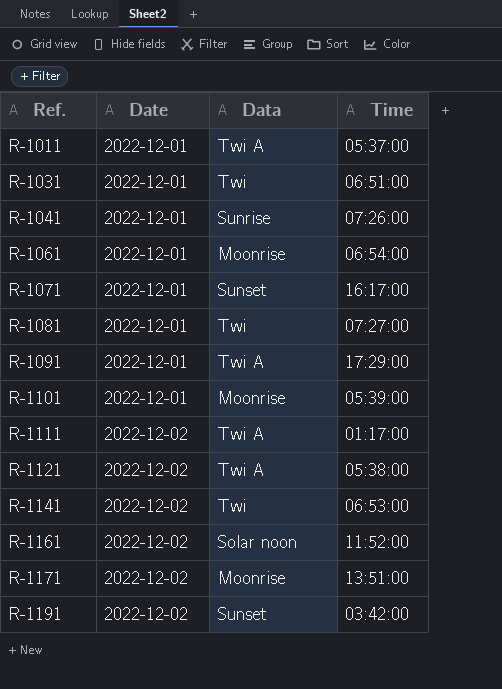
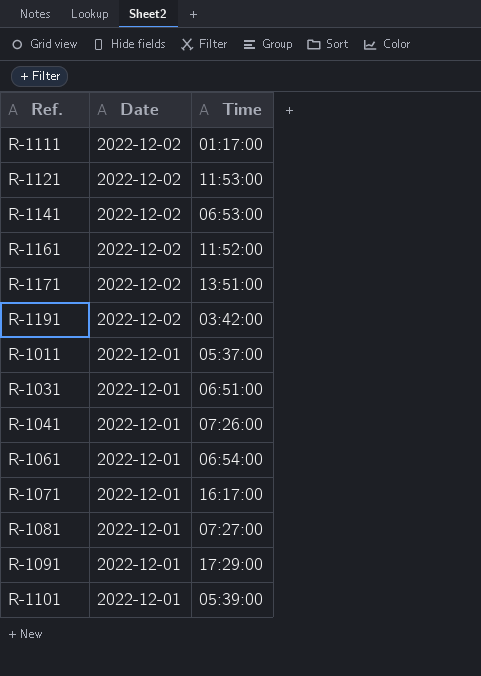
row order: Ref. ascending -> Date descending
column Data | position: 3 -> none
R-1121 | Time: 05:38:00 -> 11:53:00

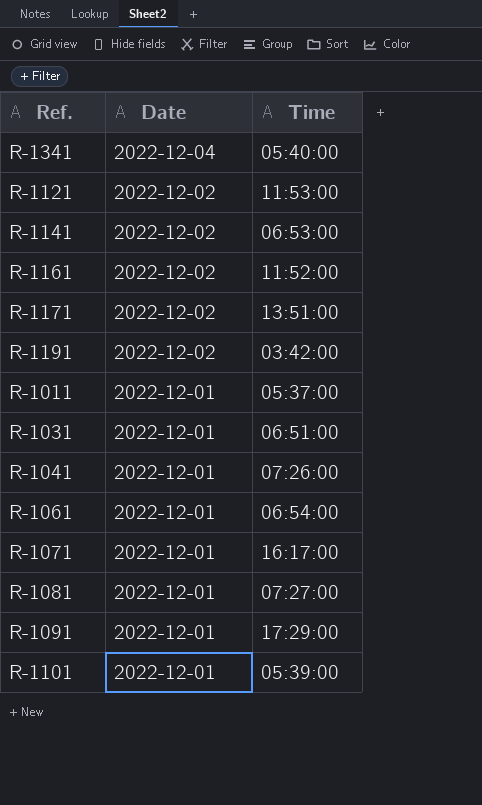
row R-1111: 2022-12-02 | 01:17:00 -> none
row R-1341: none -> 2022-12-04 | 05:40:00

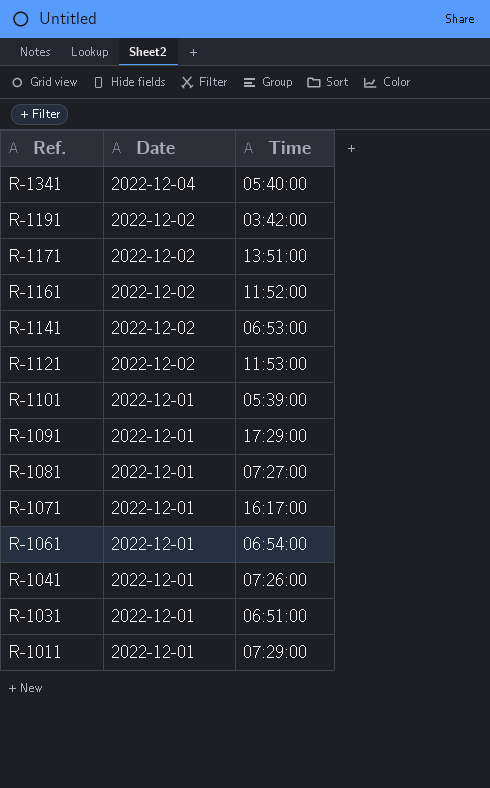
row order: Date descending -> Ref. descending
R-1011 | Time: 05:37:00 -> 07:29:00

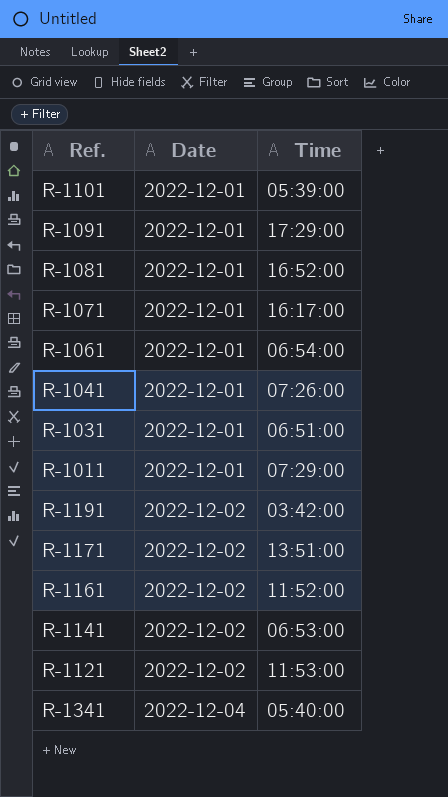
row order: Ref. descending -> Date ascending
R-1081 | Time: 07:27:00 -> 16:52:00

